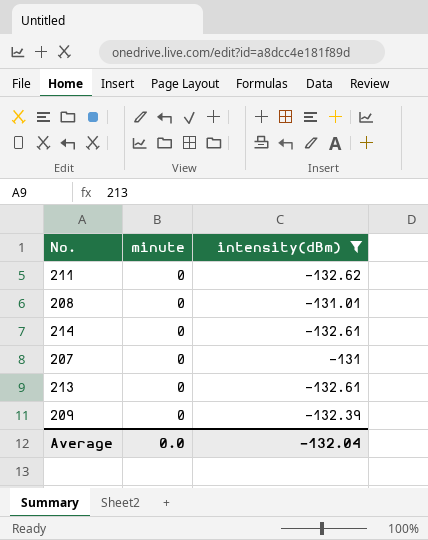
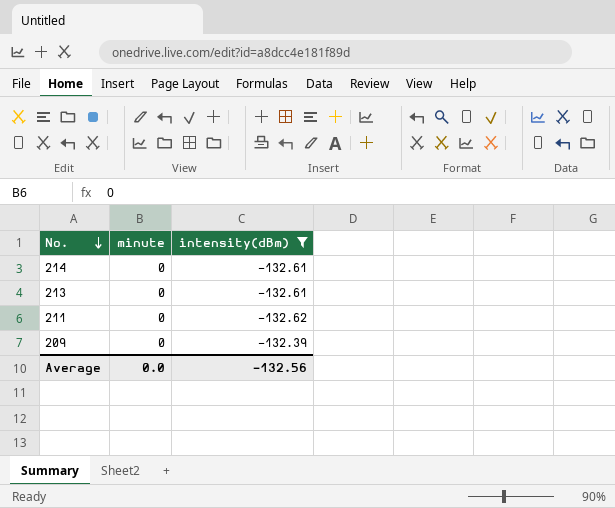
row order: none -> No. descending
row 208: 0 | -131.01 -> none
row 207: 0 | -131 -> none
Average | intensity(dBm): -132.04 -> -132.56

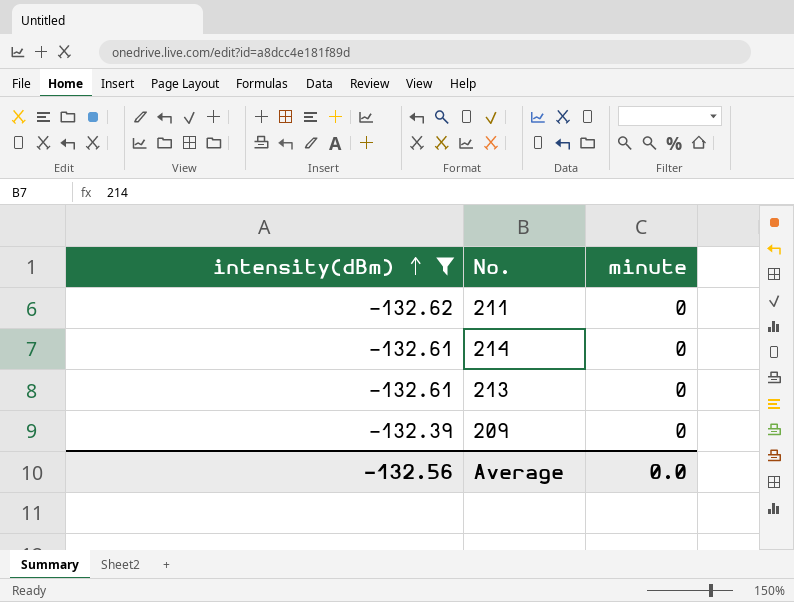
row order: No. descending -> intensity(dBm) ascending
column intensity(dBm) | position: 3 -> 1

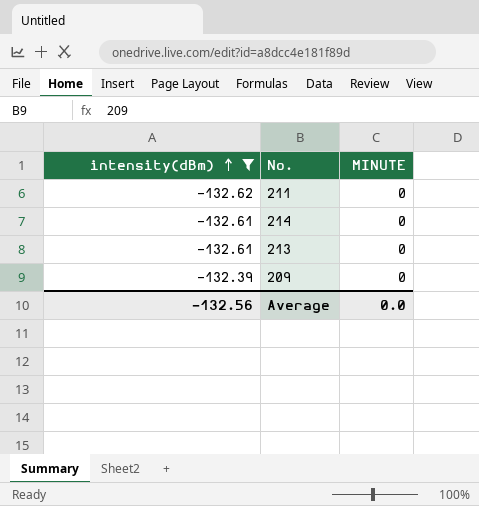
column name: minute -> MINUTE

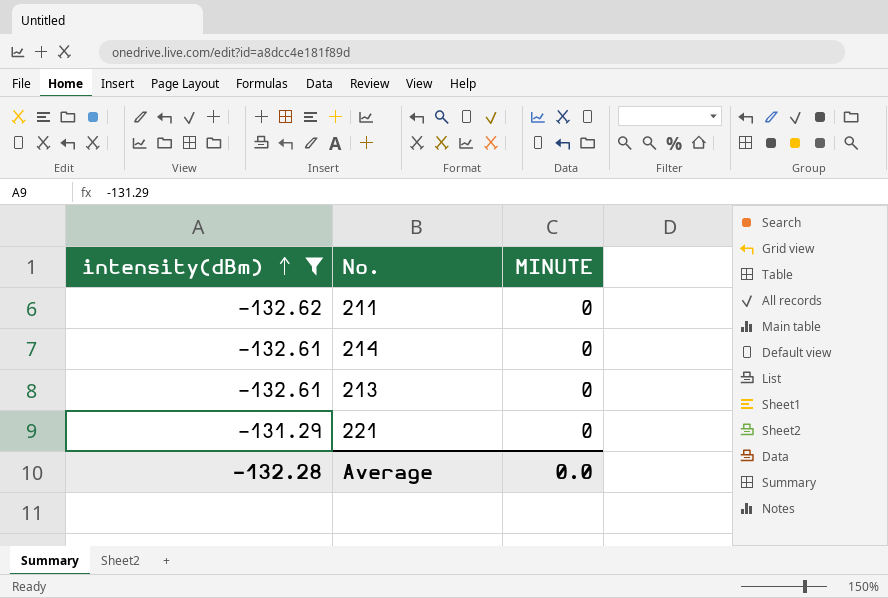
row 209: -132.39 | 0 -> none
row 221: none -> -131.29 | 0
Average | intensity(dBm): -132.56 -> -132.28

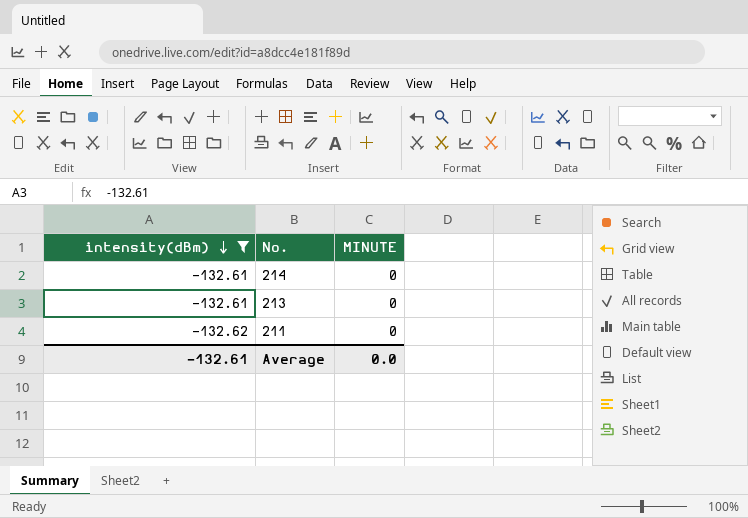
row order: intensity(dBm) ascending -> intensity(dBm) descending
row 221: -131.29 | 0 -> none
Average | intensity(dBm): -132.28 -> -132.61

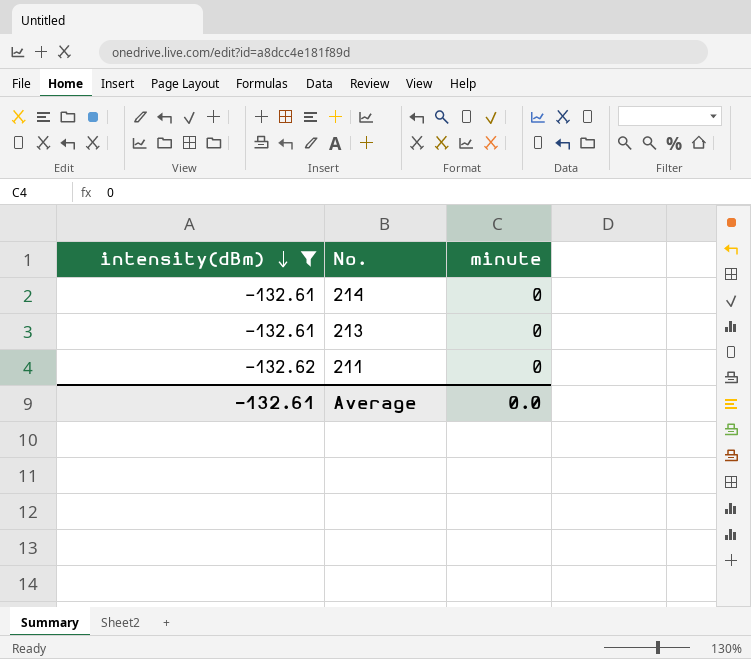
column name: MINUTE -> minute

